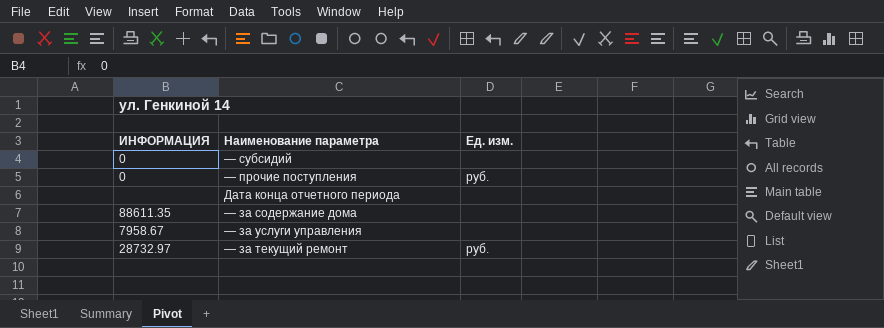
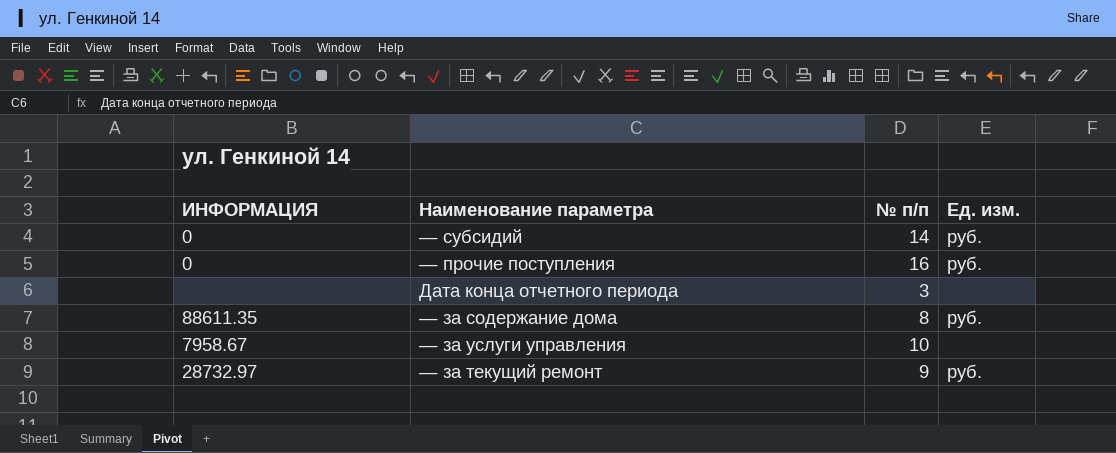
column № п/п | position: none -> 3
— субсидий | Ед. изм.: none -> руб.
— за содержание дома | Ед. изм.: none -> руб.

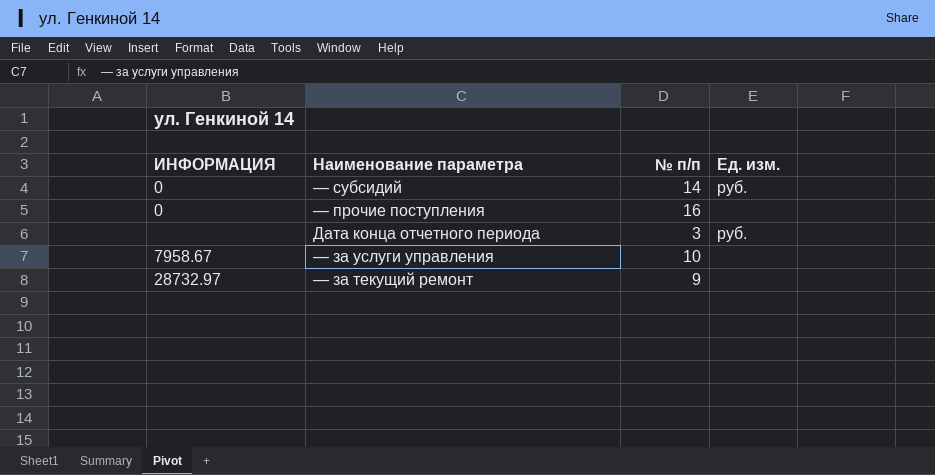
row — за содержание дома: 88611.35 | 8 | руб. -> none
— прочие поступления | Ед. изм.: руб. -> none
Дата конца отчетного периода | Ед. изм.: none -> руб.
— за текущий ремонт | Ед. изм.: руб. -> none

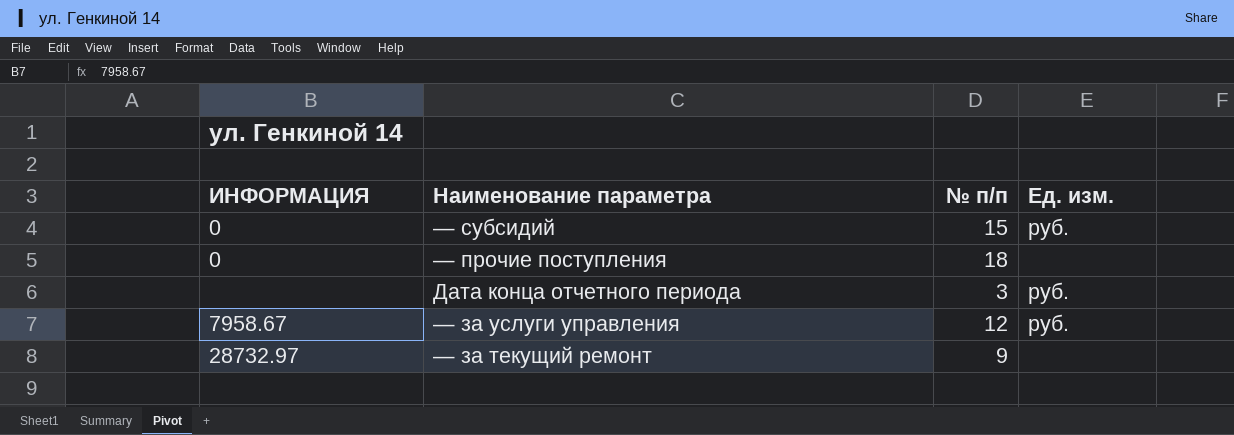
— субсидий | № п/п: 14 -> 15
— прочие поступления | № п/п: 16 -> 18
— за услуги управления | № п/п: 10 -> 12
— за услуги управления | Ед. изм.: none -> руб.

